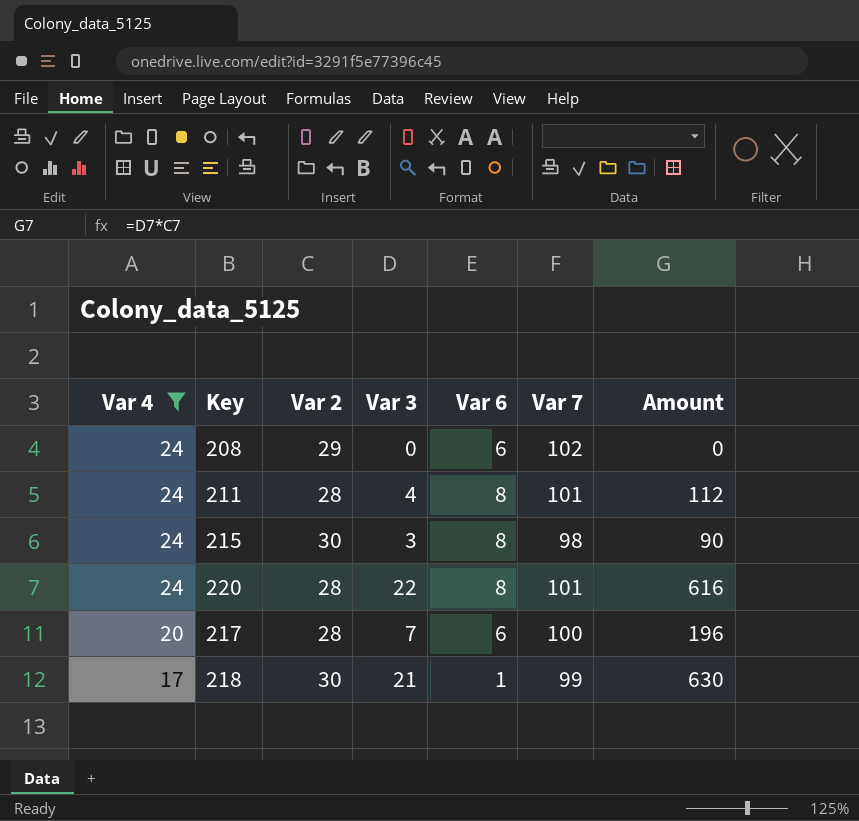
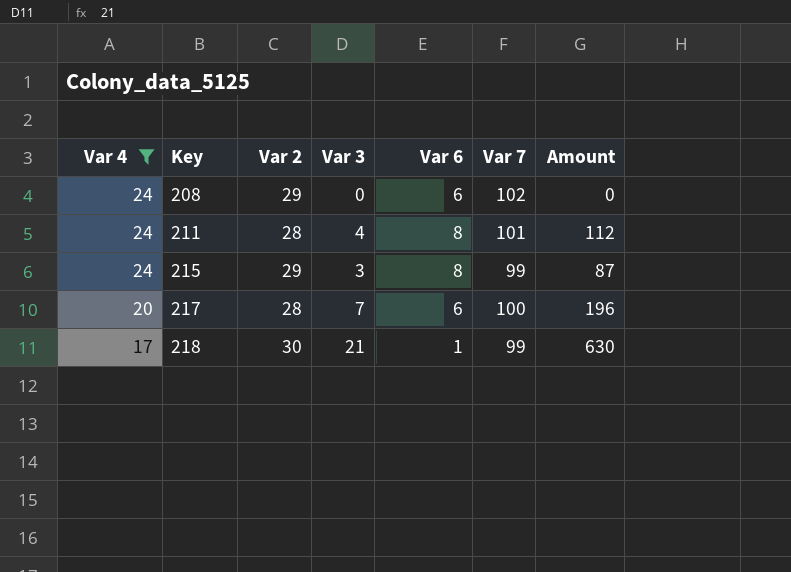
row 220: 24 | 28 | 22 | 8 | 101 | 616 -> none
215 | Var 2: 30 -> 29
215 | Var 7: 98 -> 99
215 | Amount: 90 -> 87

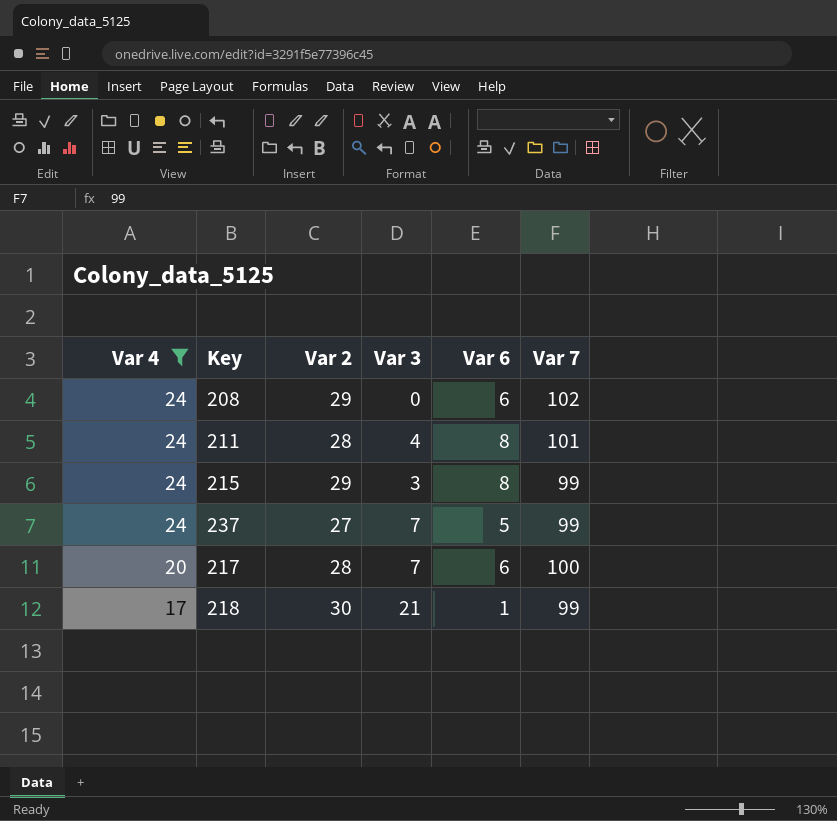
column Amount | formula: [Var 2] * [Var 3] -> none
row 237: none -> 24 | 27 | 7 | 5 | 99

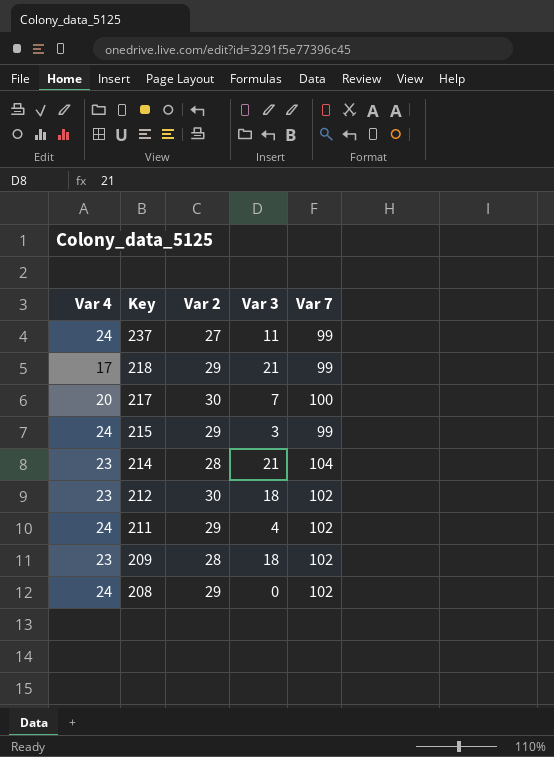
filter: Var 4 != 23 -> none
row order: Var 4 descending -> Key descending
column Var 6 | position: 5 -> none
237 | Var 3: 7 -> 11
218 | Var 2: 30 -> 29
217 | Var 2: 28 -> 30
211 | Var 2: 28 -> 29
211 | Var 7: 101 -> 102

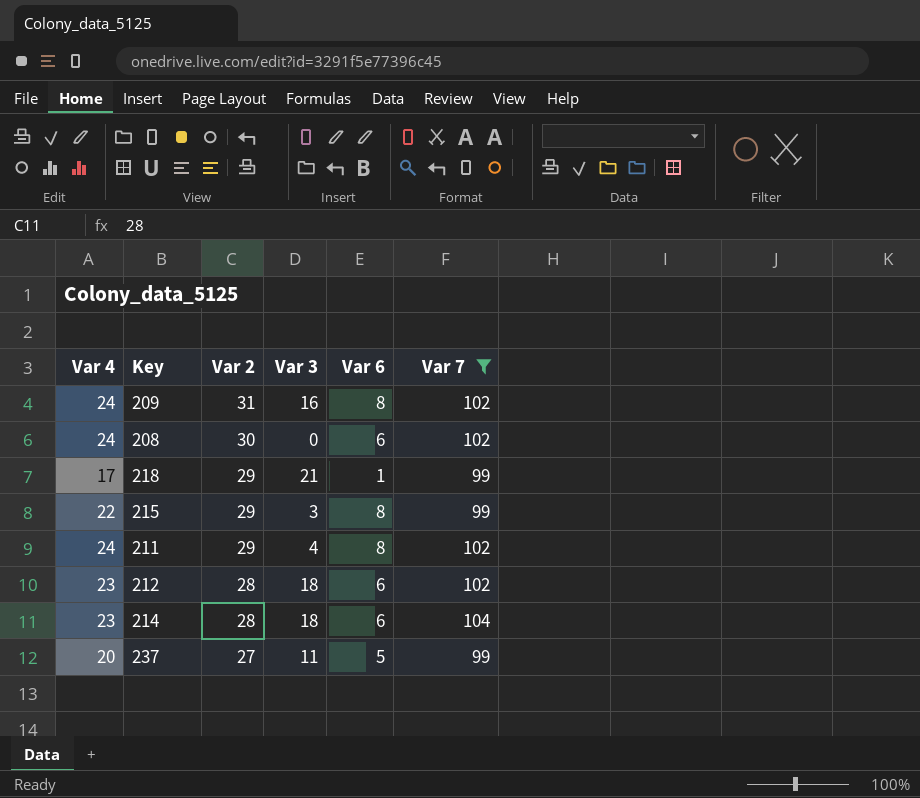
filter: none -> Var 7 != 100
row order: Key descending -> Var 2 descending
column Var 6 | position: none -> 5
209 | Var 4: 23 -> 24
209 | Var 2: 28 -> 31
209 | Var 3: 18 -> 16
208 | Var 2: 29 -> 30
215 | Var 4: 24 -> 22
212 | Var 2: 30 -> 28
214 | Var 3: 21 -> 18
237 | Var 4: 24 -> 20

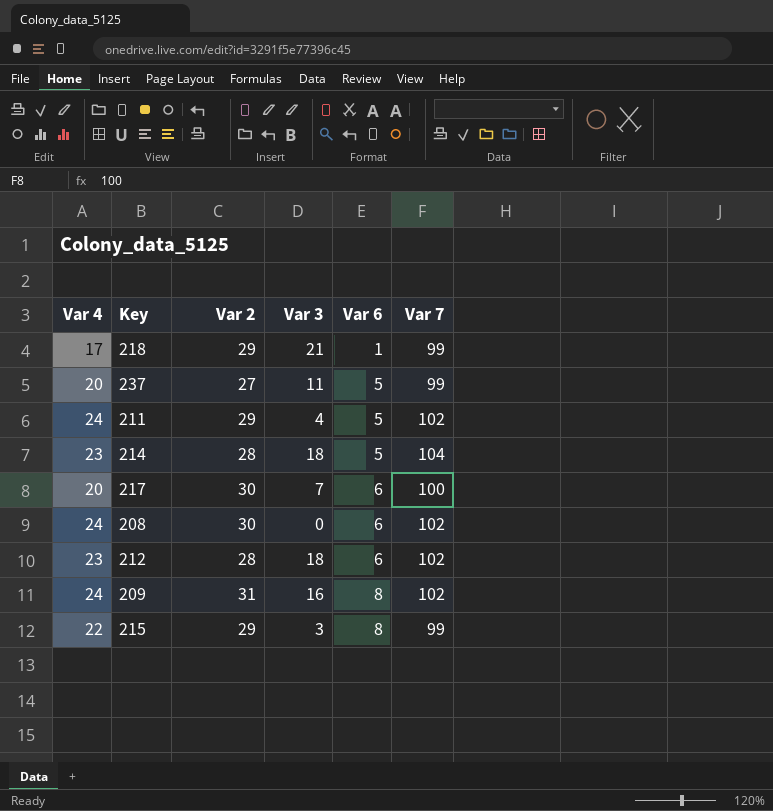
filter: Var 7 != 100 -> none
row order: Var 2 descending -> Var 6 ascending
211 | Var 6: 8 -> 5
214 | Var 6: 6 -> 5

